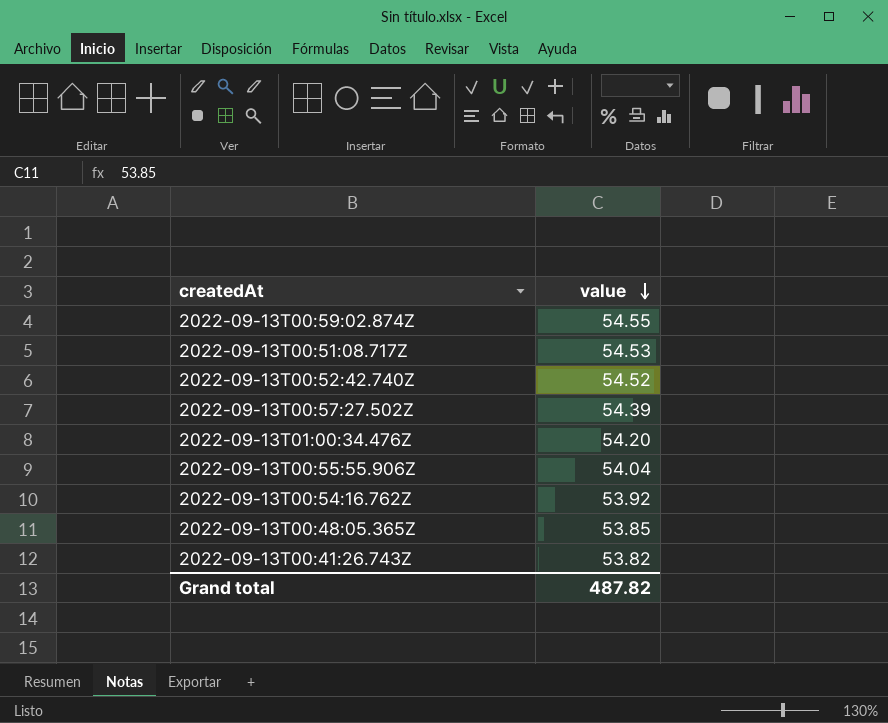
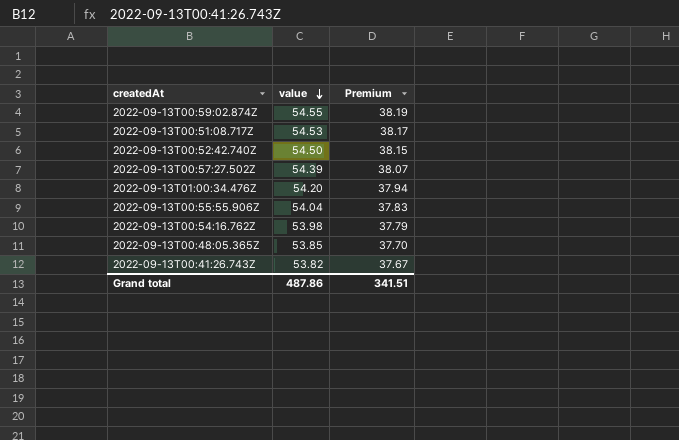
column Premium | formula: none -> [value] * 0.7
2022-09-13T00:52:42.740Z | value: 54.52 -> 54.50
2022-09-13T00:54:16.762Z | value: 53.92 -> 53.98
Grand total | value: 487.82 -> 487.86

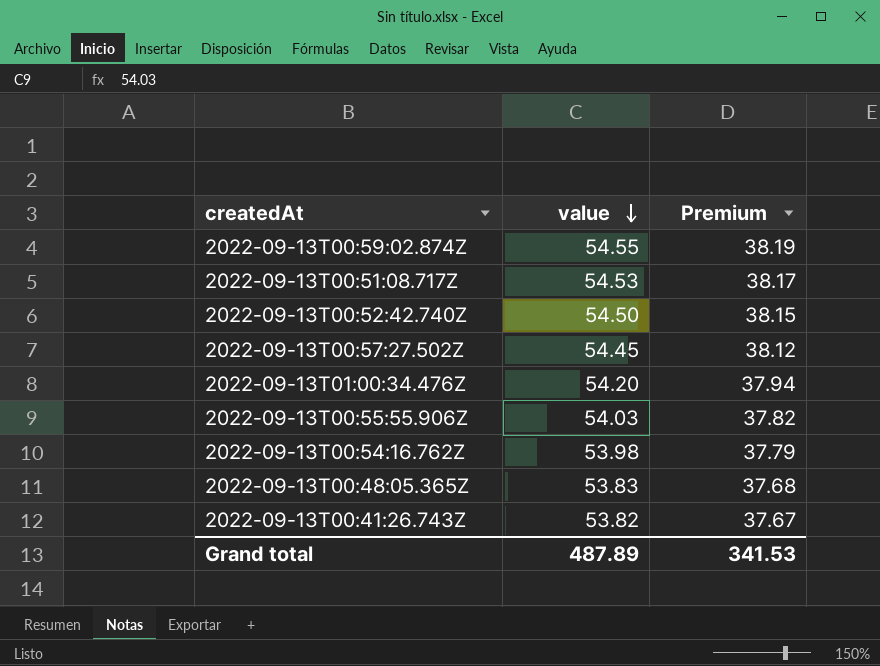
2022-09-13T00:57:27.502Z | value: 54.39 -> 54.45
2022-09-13T00:57:27.502Z | Premium: 38.07 -> 38.12
2022-09-13T00:55:55.906Z | value: 54.04 -> 54.03
2022-09-13T00:55:55.906Z | Premium: 37.83 -> 37.82
2022-09-13T00:48:05.365Z | value: 53.85 -> 53.83
2022-09-13T00:48:05.365Z | Premium: 37.70 -> 37.68
Grand total | value: 487.86 -> 487.89
Grand total | Premium: 341.51 -> 341.53

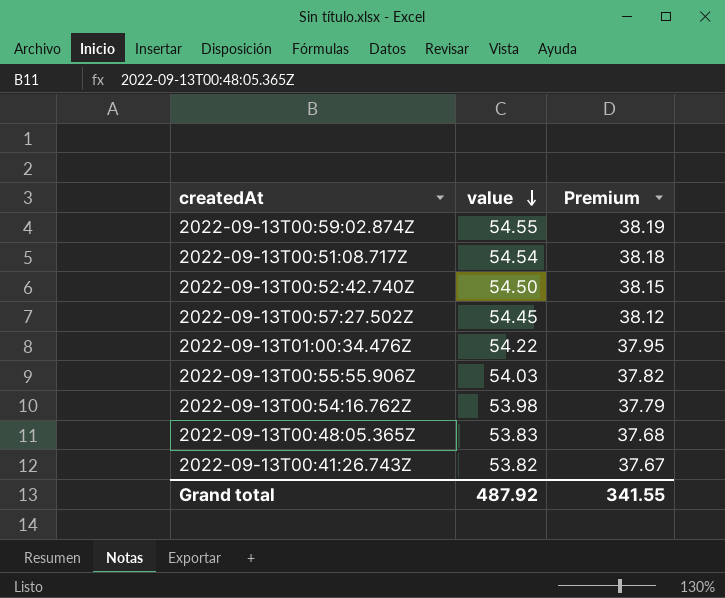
2022-09-13T00:51:08.717Z | value: 54.53 -> 54.54
2022-09-13T00:51:08.717Z | Premium: 38.17 -> 38.18
2022-09-13T01:00:34.476Z | value: 54.20 -> 54.22
2022-09-13T01:00:34.476Z | Premium: 37.94 -> 37.95
Grand total | value: 487.89 -> 487.92
Grand total | Premium: 341.53 -> 341.55

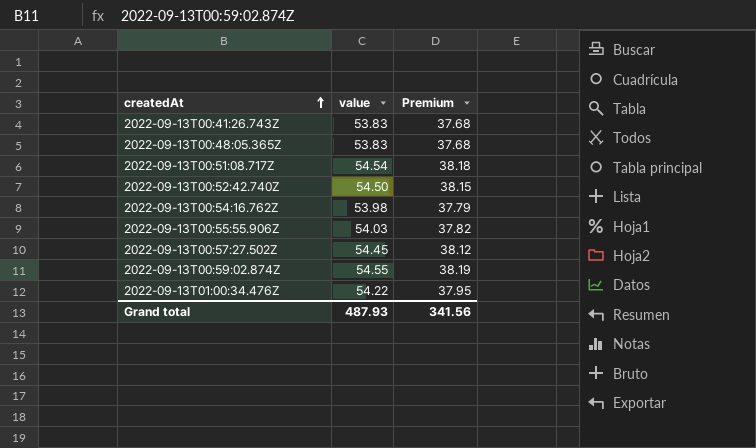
row order: value descending -> createdAt ascending
2022-09-13T00:41:26.743Z | value: 53.82 -> 53.83
2022-09-13T00:41:26.743Z | Premium: 37.67 -> 37.68
Grand total | value: 487.92 -> 487.93
Grand total | Premium: 341.55 -> 341.56

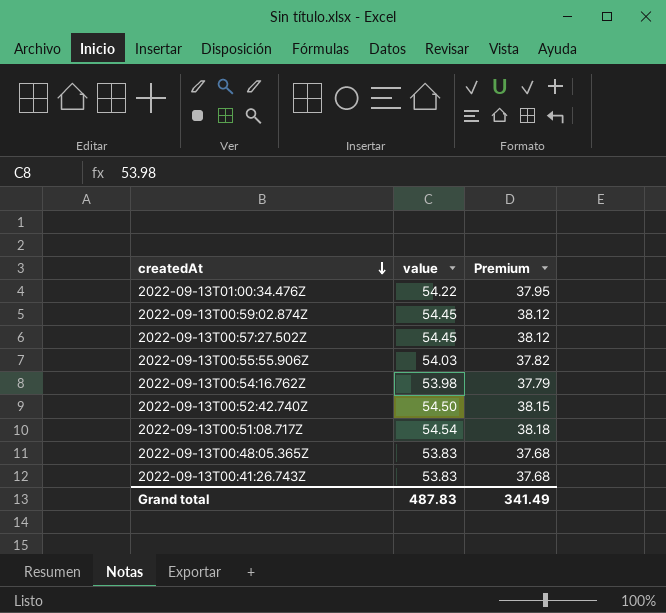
row order: createdAt ascending -> createdAt descending
2022-09-13T00:59:02.874Z | value: 54.55 -> 54.45
2022-09-13T00:59:02.874Z | Premium: 38.19 -> 38.12
Grand total | value: 487.93 -> 487.83
Grand total | Premium: 341.56 -> 341.49

